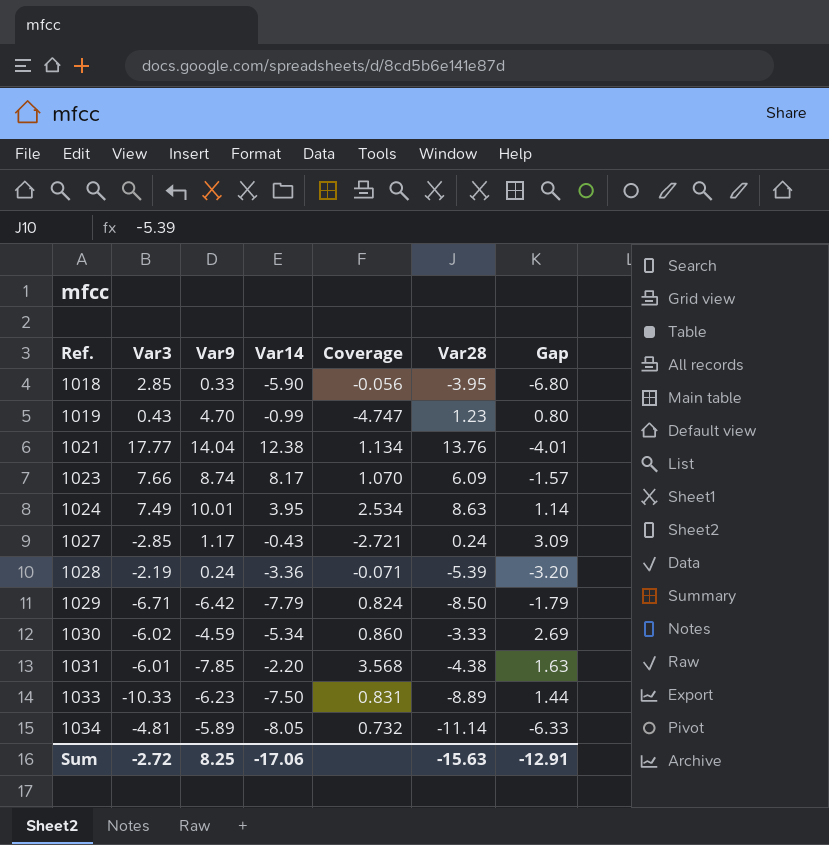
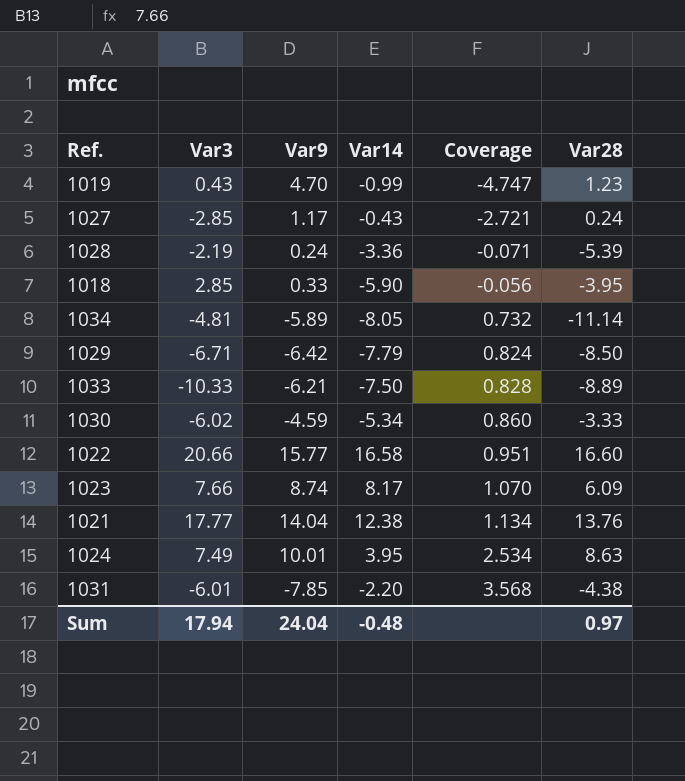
row order: Ref. ascending -> Coverage ascending
column Gap | formula: [Var28] - [Var3] -> none
1033 | Var9: -6.23 -> -6.21
1033 | Coverage: 0.831 -> 0.828
row 1022: none -> 20.66 | 15.77 | 16.58 | 0.951 | 16.60
Sum | Var3: -2.72 -> 17.94
Sum | Var9: 8.25 -> 24.04
Sum | Var14: -17.06 -> -0.48
Sum | Var28: -15.63 -> 0.97

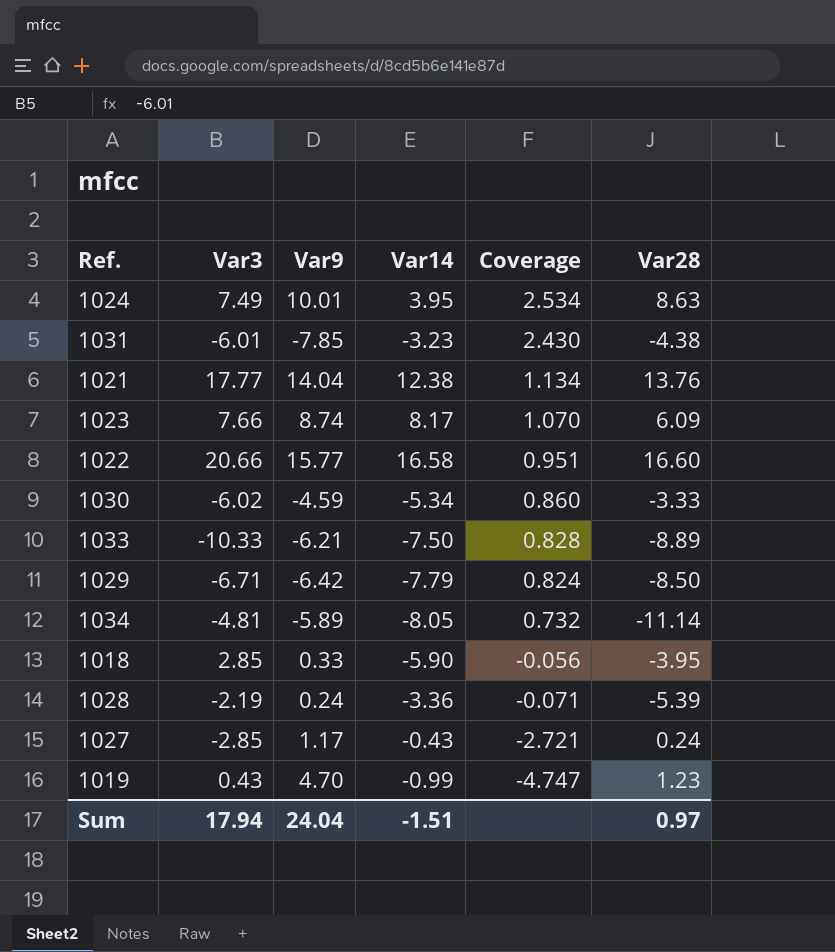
row order: Coverage ascending -> Coverage descending
1031 | Var14: -2.20 -> -3.23
1031 | Coverage: 3.568 -> 2.430
Sum | Var14: -0.48 -> -1.51

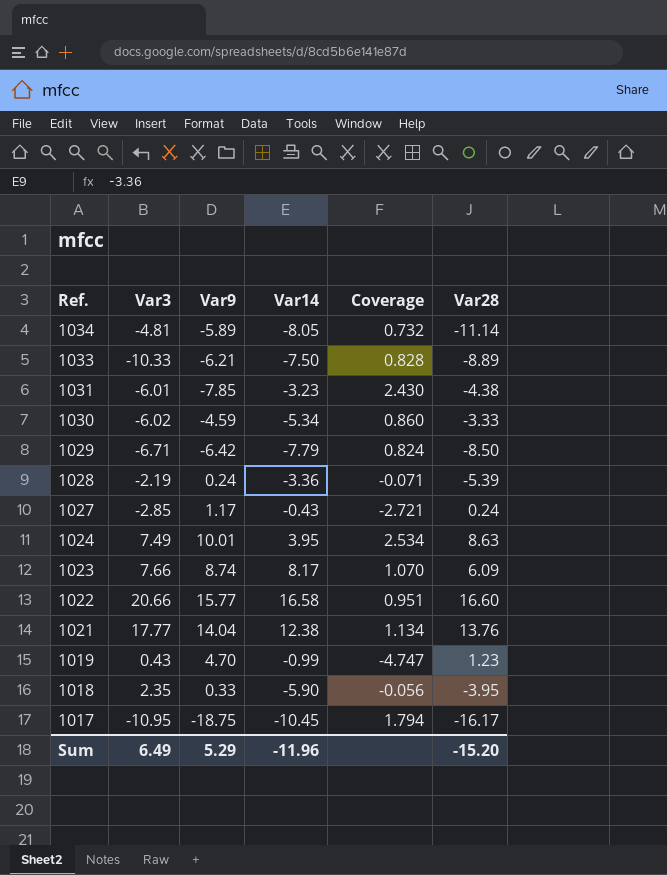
row order: Coverage descending -> Ref. descending
1018 | Var3: 2.85 -> 2.35
row 1017: none -> -10.95 | -18.75 | -10.45 | 1.794 | -16.17
Sum | Var3: 17.94 -> 6.49
Sum | Var9: 24.04 -> 5.29
Sum | Var14: -1.51 -> -11.96
Sum | Var28: 0.97 -> -15.20

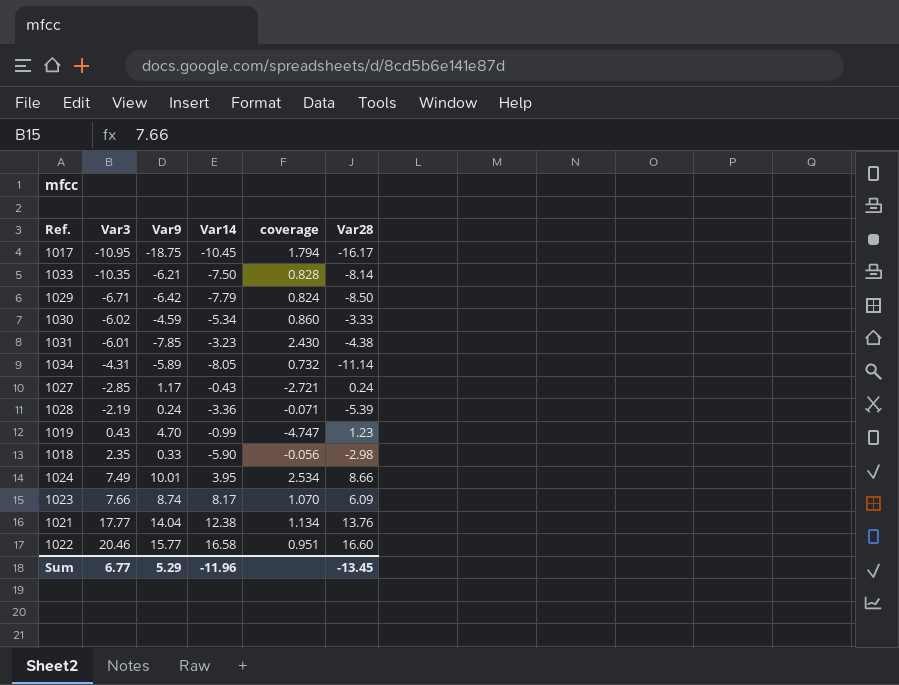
row order: Ref. descending -> Var3 ascending
column name: Coverage -> coverage
1033 | Var3: -10.33 -> -10.35
1033 | Var28: -8.89 -> -8.14
1034 | Var3: -4.81 -> -4.31
1018 | Var28: -3.95 -> -2.98
1024 | Var28: 8.63 -> 8.66
1022 | Var3: 20.66 -> 20.46
Sum | Var3: 6.49 -> 6.77
Sum | Var28: -15.20 -> -13.45

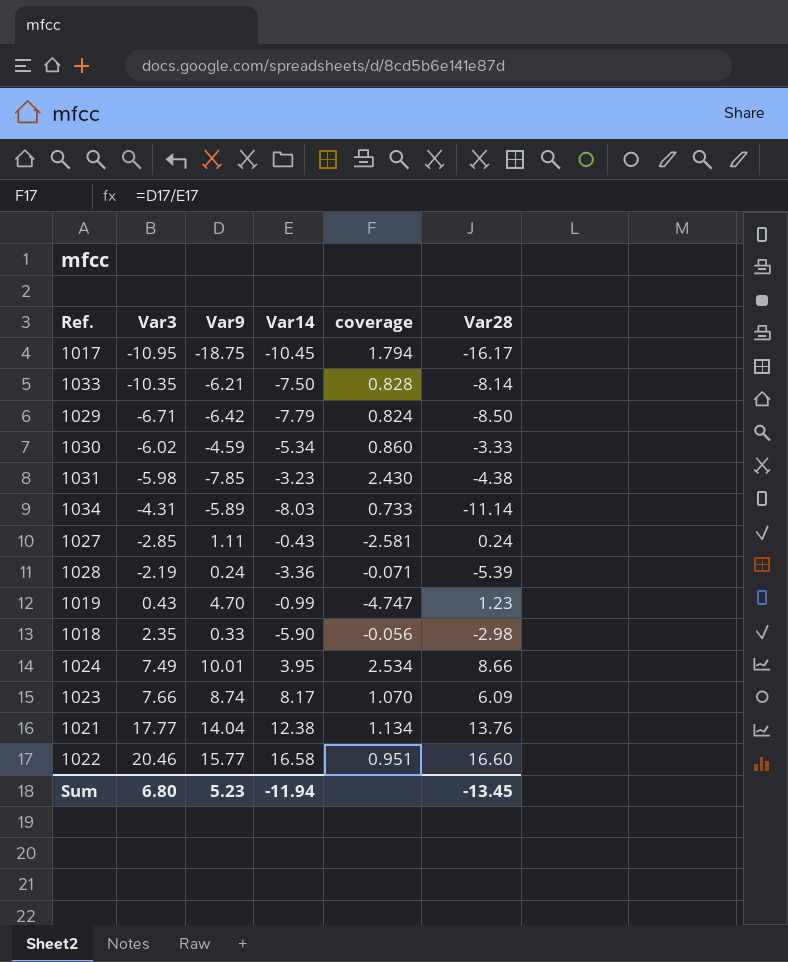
1031 | Var3: -6.01 -> -5.98
1034 | Var14: -8.05 -> -8.03
1034 | coverage: 0.732 -> 0.733
1027 | Var9: 1.17 -> 1.11
1027 | coverage: -2.721 -> -2.581
Sum | Var3: 6.77 -> 6.80
Sum | Var9: 5.29 -> 5.23
Sum | Var14: -11.96 -> -11.94

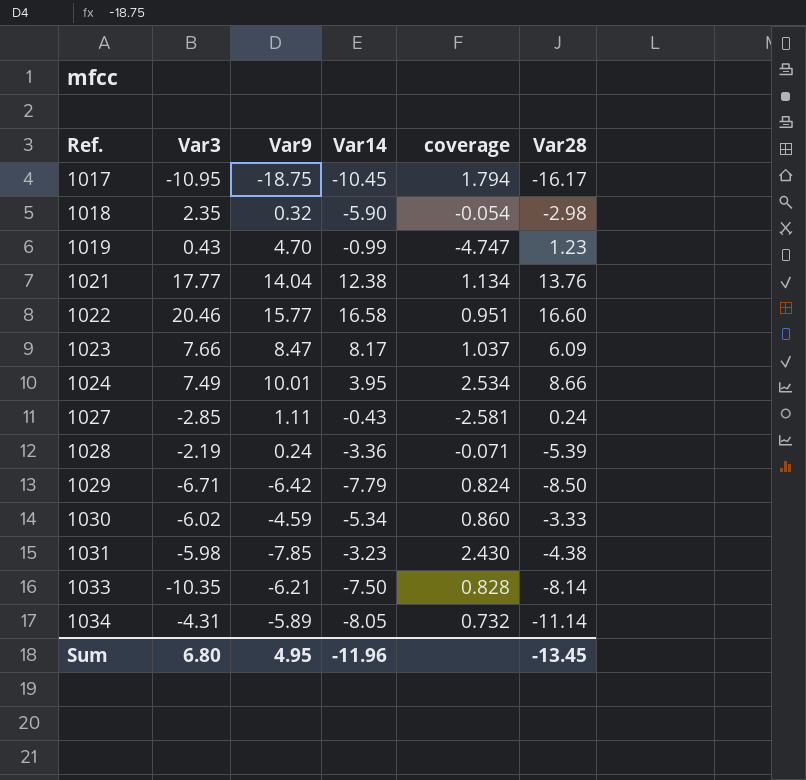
row order: Var3 ascending -> Ref. ascending
1018 | Var9: 0.33 -> 0.32
1018 | coverage: -0.056 -> -0.054
1023 | Var9: 8.74 -> 8.47
1023 | coverage: 1.070 -> 1.037
1034 | Var14: -8.03 -> -8.05
1034 | coverage: 0.733 -> 0.732
Sum | Var9: 5.23 -> 4.95
Sum | Var14: -11.94 -> -11.96

